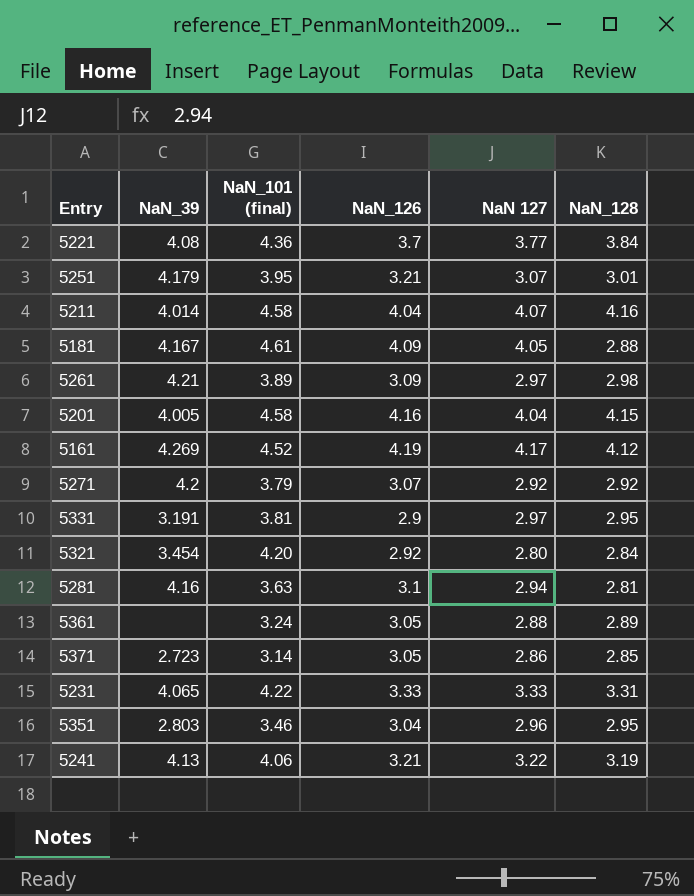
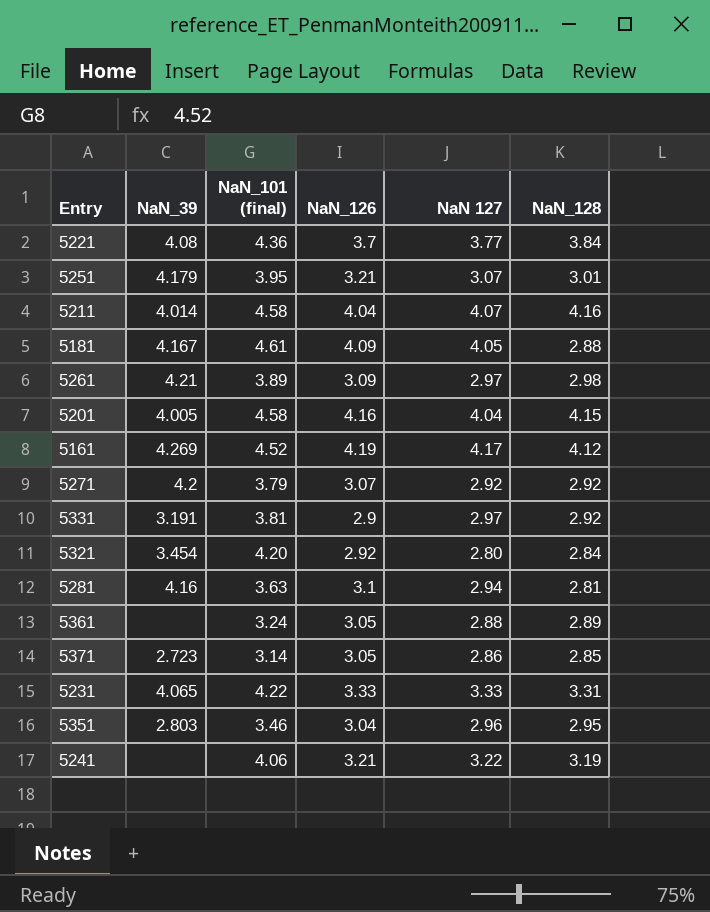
5331 | NaN_128: 2.95 -> 2.92
5241 | NaN_39: 4.13 -> none

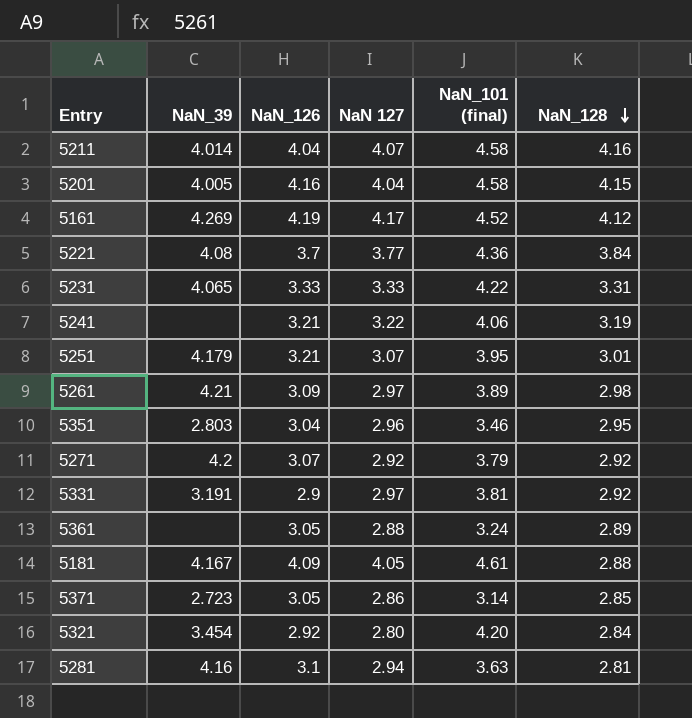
row order: none -> NaN_128 descending
column NaN_101 (final) | position: 3 -> 5

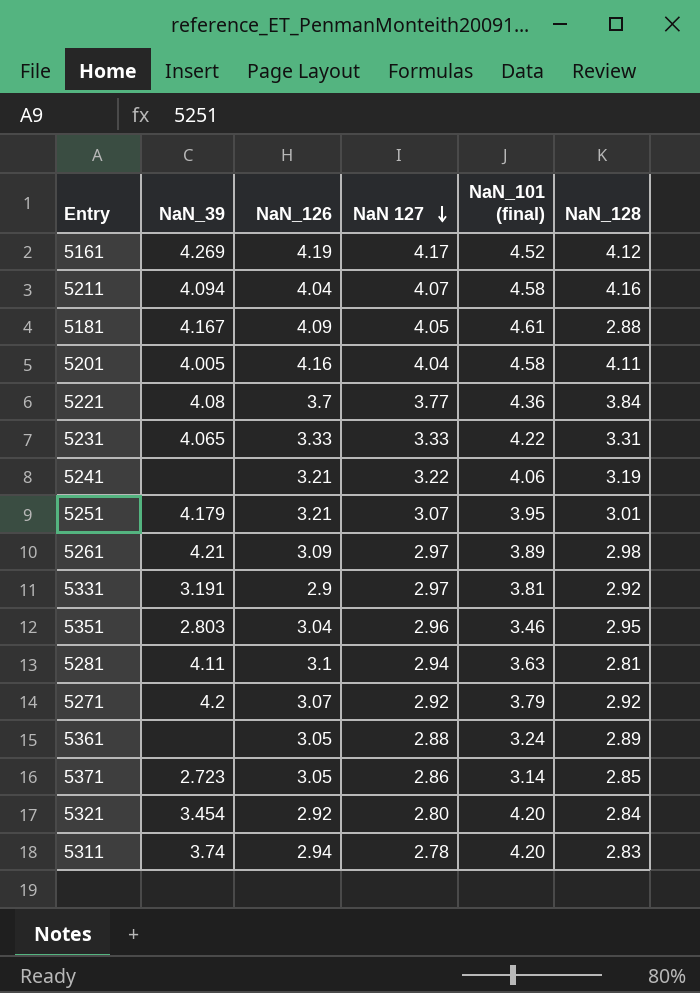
row order: NaN_128 descending -> NaN 127 descending
5211 | NaN_39: 4.014 -> 4.094
5201 | NaN_128: 4.15 -> 4.11
5281 | NaN_39: 4.16 -> 4.11
row 5311: none -> 3.74 | 2.94 | 2.78 | 4.20 | 2.83

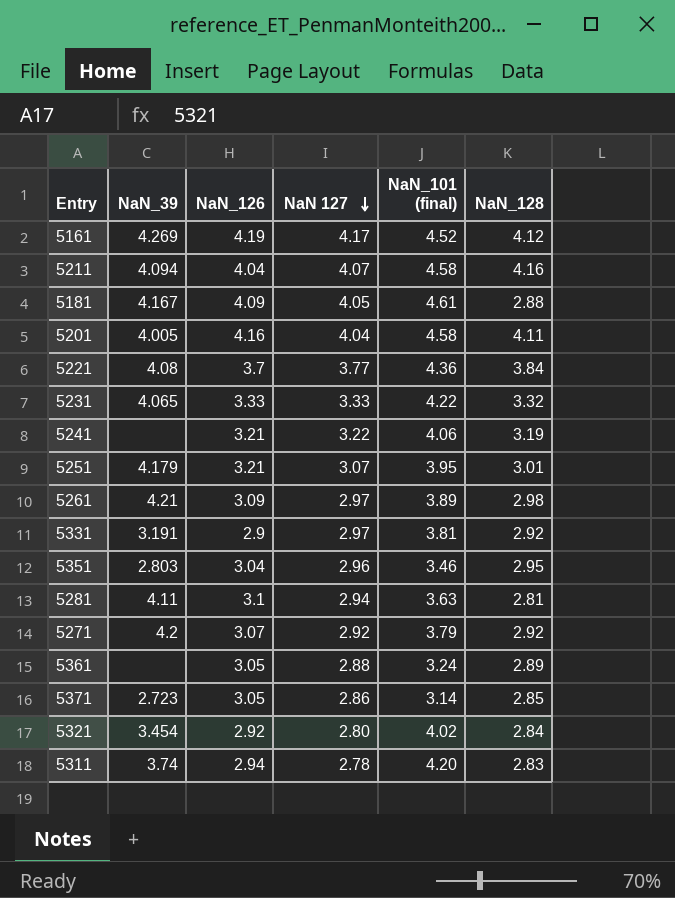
5231 | NaN_128: 3.31 -> 3.32
5321 | NaN_101 (final): 4.20 -> 4.02

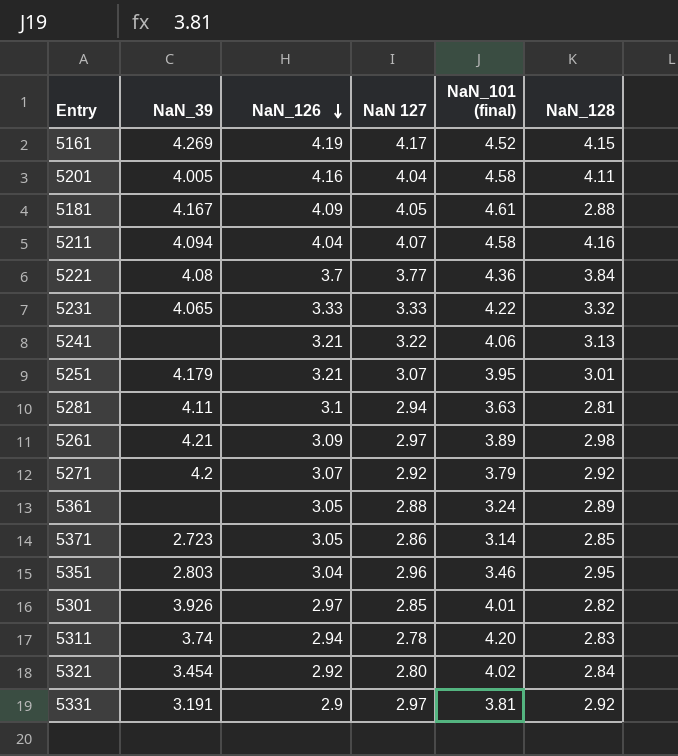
row order: NaN 127 descending -> NaN_126 descending
5161 | NaN_128: 4.12 -> 4.15
5241 | NaN_128: 3.19 -> 3.13
row 5301: none -> 3.926 | 2.97 | 2.85 | 4.01 | 2.82

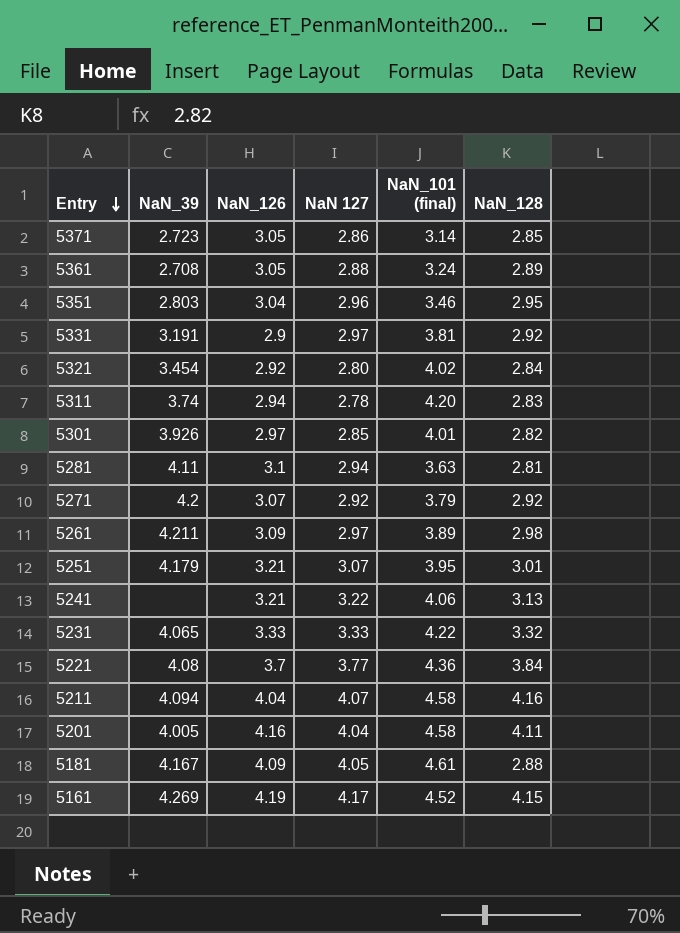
row order: NaN_126 descending -> Entry descending
5361 | NaN_39: none -> 2.708
5261 | NaN_39: 4.21 -> 4.211

